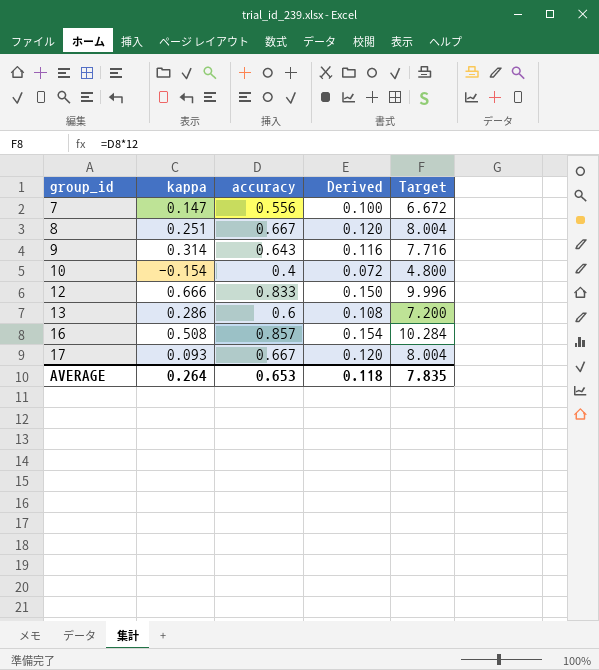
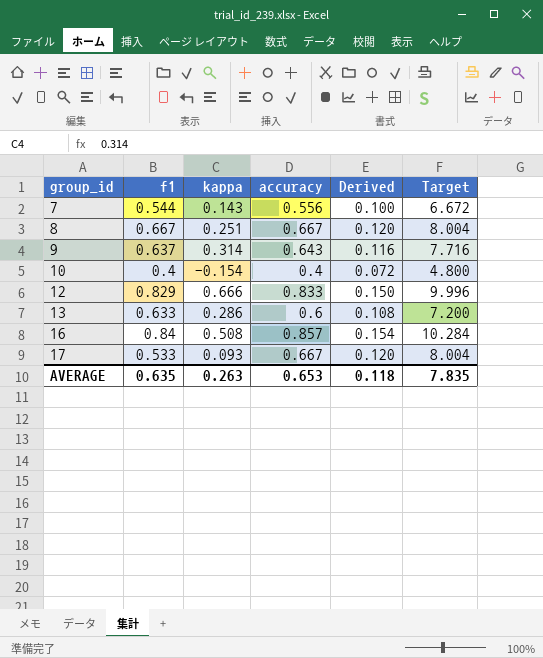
column f1 | position: none -> 2
7 | kappa: 0.147 -> 0.143
AVERAGE | kappa: 0.264 -> 0.263

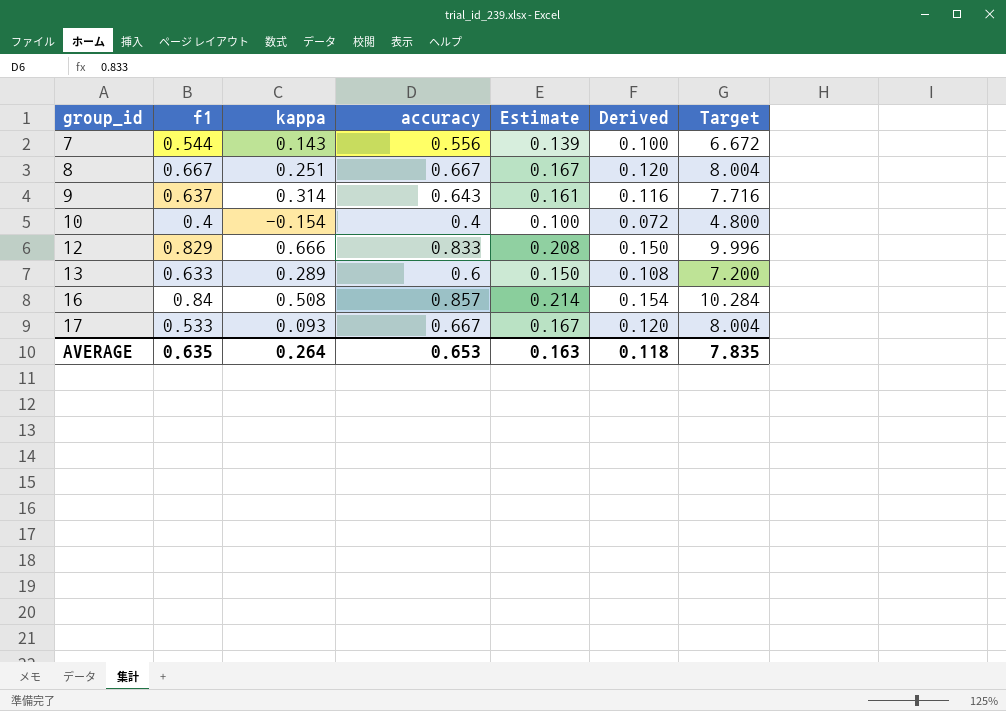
column Estimate | formula: none -> [accuracy] * 0.25
13 | kappa: 0.286 -> 0.289
AVERAGE | kappa: 0.263 -> 0.264

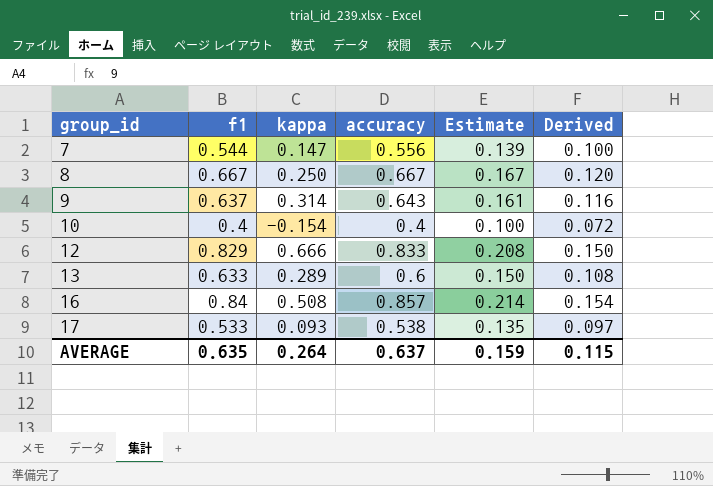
column Target | formula: [accuracy] * 12 -> none
7 | kappa: 0.143 -> 0.147
8 | kappa: 0.251 -> 0.250
17 | accuracy: 0.667 -> 0.538
17 | Estimate: 0.167 -> 0.135
17 | Derived: 0.120 -> 0.097
AVERAGE | accuracy: 0.653 -> 0.637
AVERAGE | Estimate: 0.163 -> 0.159
AVERAGE | Derived: 0.118 -> 0.115

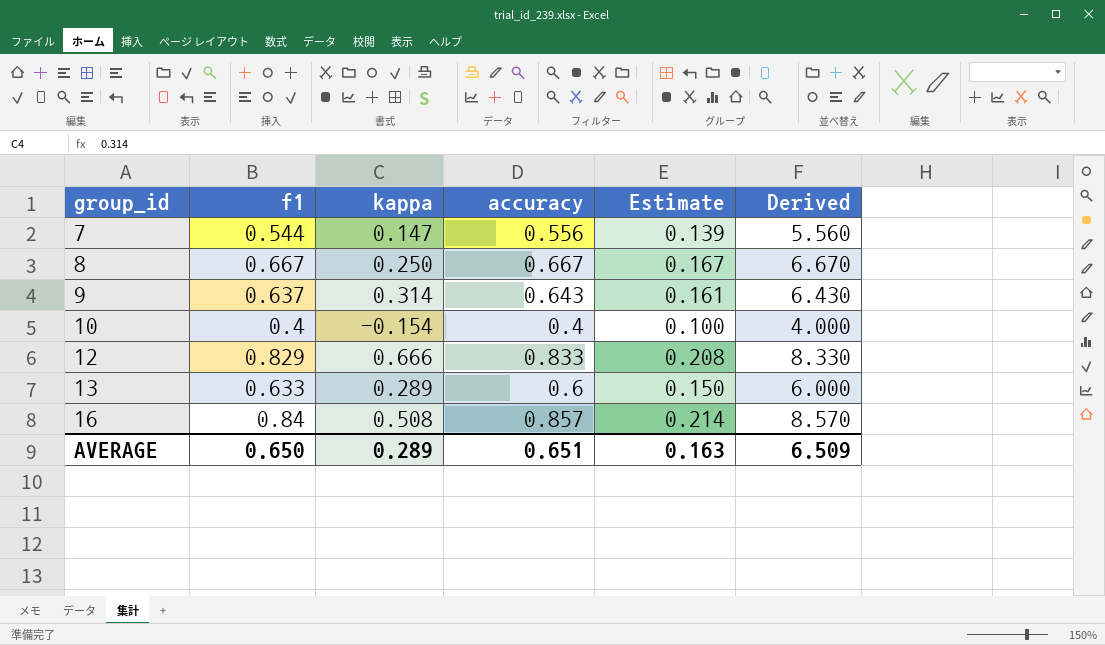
column Derived | formula: [accuracy] * 0.18 -> [accuracy] * 10
row 17: 0.533 | 0.093 | 0.538 | 0.135 | 0.097 -> none
AVERAGE | f1: 0.635 -> 0.650
AVERAGE | kappa: 0.264 -> 0.289
AVERAGE | accuracy: 0.637 -> 0.651
AVERAGE | Estimate: 0.159 -> 0.163
AVERAGE | Derived: 0.115 -> 6.509

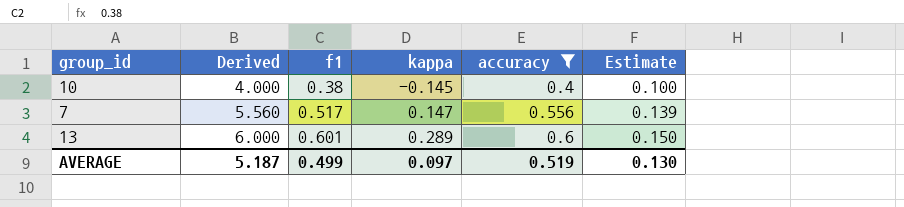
filter: none -> accuracy <= 0.6
row order: group_id ascending -> Derived ascending
column Derived | position: 6 -> 2
10 | f1: 0.4 -> 0.38
10 | kappa: -0.154 -> -0.145
7 | f1: 0.544 -> 0.517
13 | f1: 0.633 -> 0.601
AVERAGE | Derived: 6.509 -> 5.187
AVERAGE | f1: 0.650 -> 0.499
AVERAGE | kappa: 0.289 -> 0.097
AVERAGE | accuracy: 0.651 -> 0.519
AVERAGE | Estimate: 0.163 -> 0.130

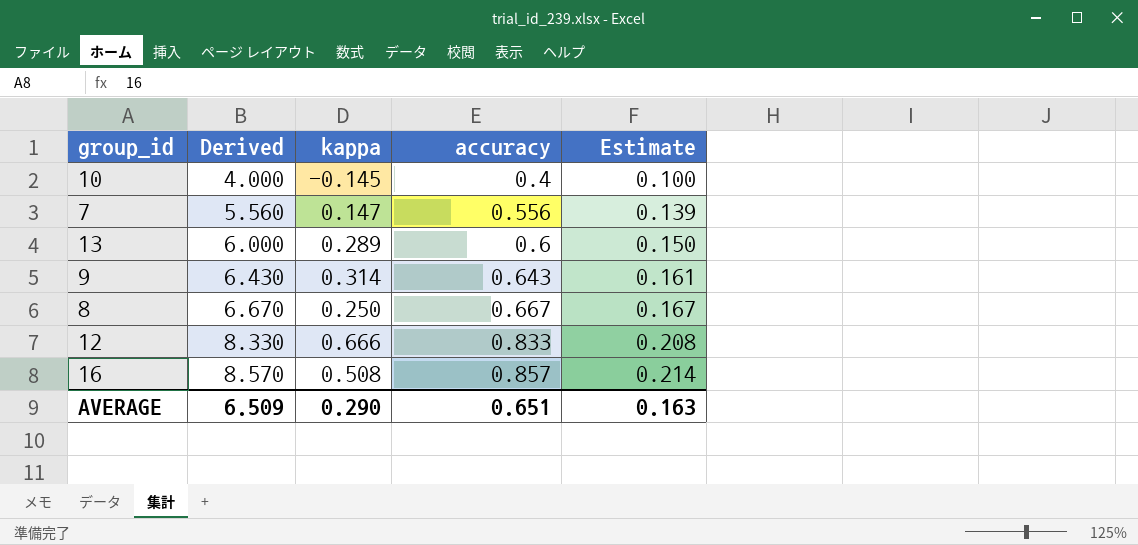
filter: accuracy <= 0.6 -> none
column f1 | position: 3 -> none
AVERAGE | Derived: 5.187 -> 6.509
AVERAGE | kappa: 0.097 -> 0.290
AVERAGE | accuracy: 0.519 -> 0.651
AVERAGE | Estimate: 0.130 -> 0.163

